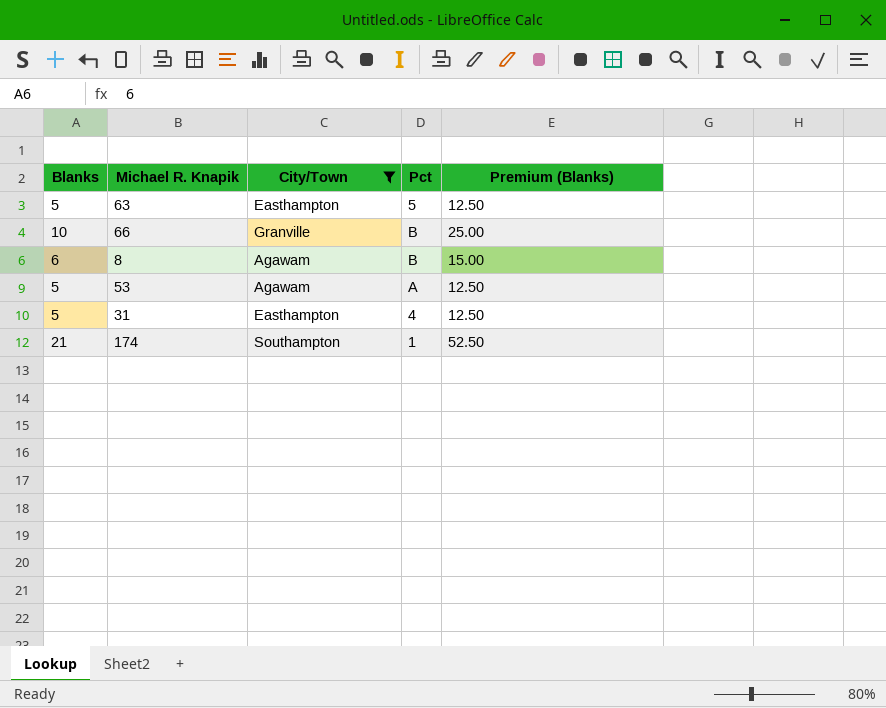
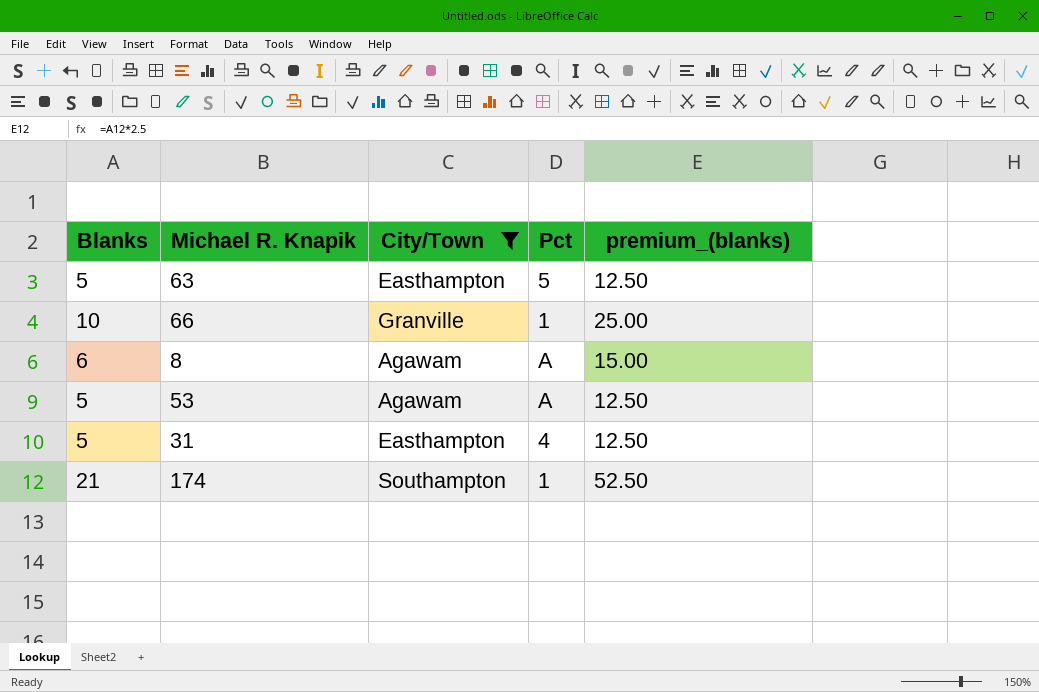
column name: Premium (Blanks) -> premium_(blanks)
66 | Pct: B -> 1
8 | Pct: B -> A

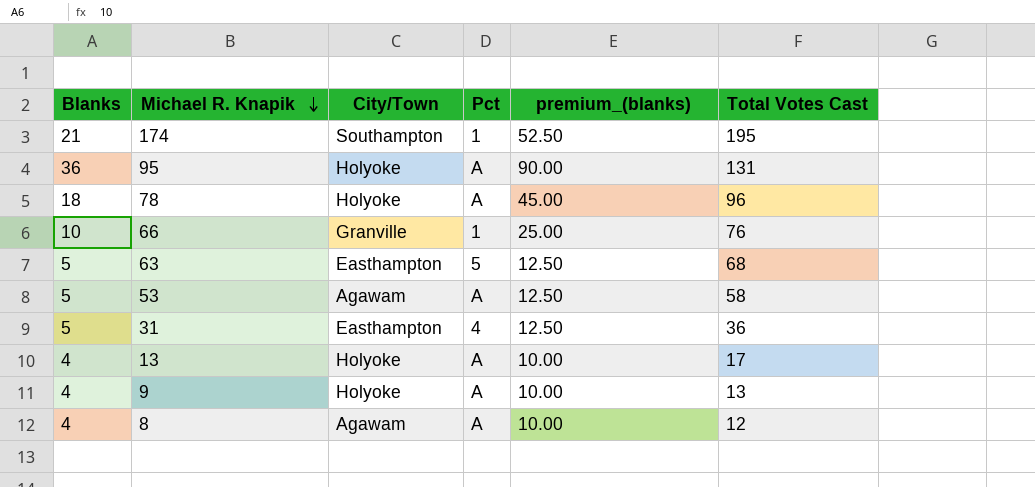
filter: City/Town != Holyoke -> none
row order: none -> Michael R. Knapik descending
column Total Votes Cast | position: none -> 6
8 | Blanks: 6 -> 4
8 | premium_(blanks): 15.00 -> 10.00

